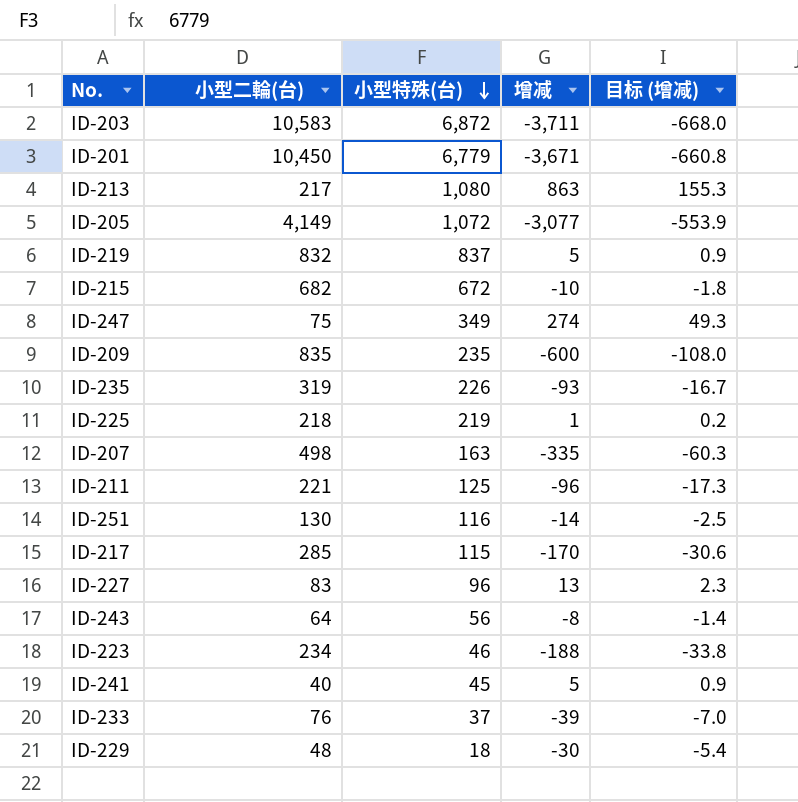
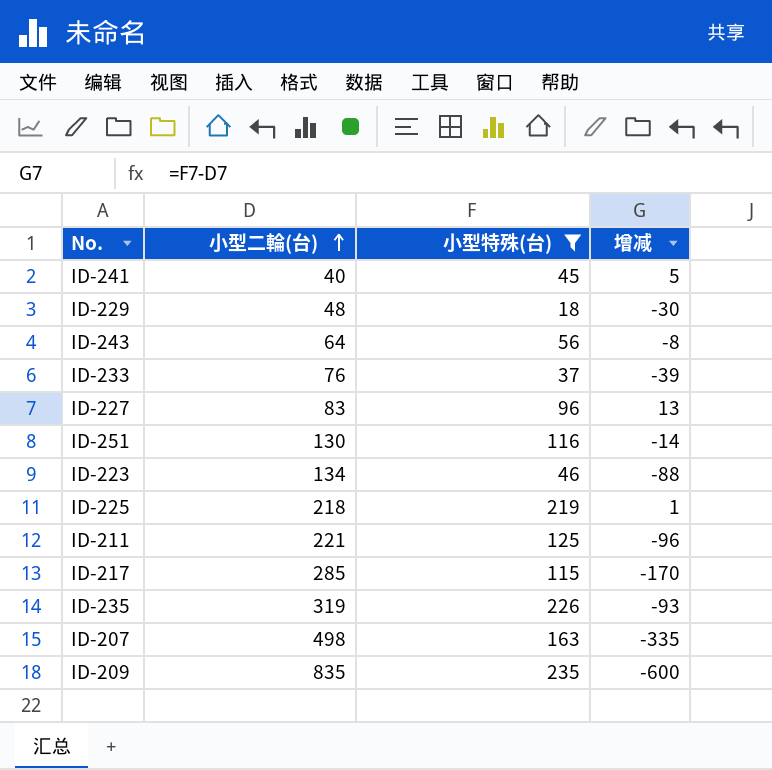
filter: none -> 小型特殊(台) <= 235
row order: 小型特殊(台) descending -> 小型二輪(台) ascending
column 目标 (增减) | formula: [增减] * 0.18 -> none
ID-223 | 小型二輪(台): 234 -> 134
ID-223 | 增减: -188 -> -88

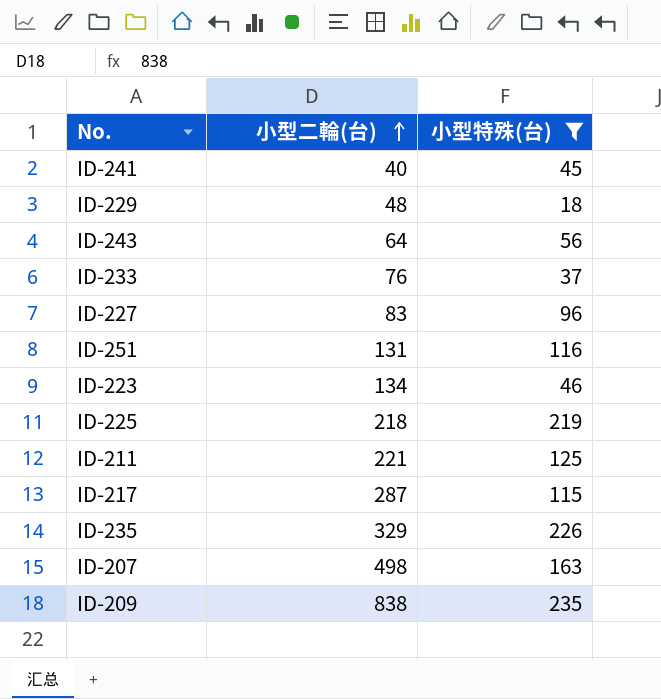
column 增减 | formula: [小型特殊(台)] - [小型二輪(台)] -> none
ID-251 | 小型二輪(台): 130 -> 131
ID-217 | 小型二輪(台): 285 -> 287
ID-235 | 小型二輪(台): 319 -> 329
ID-209 | 小型二輪(台): 835 -> 838

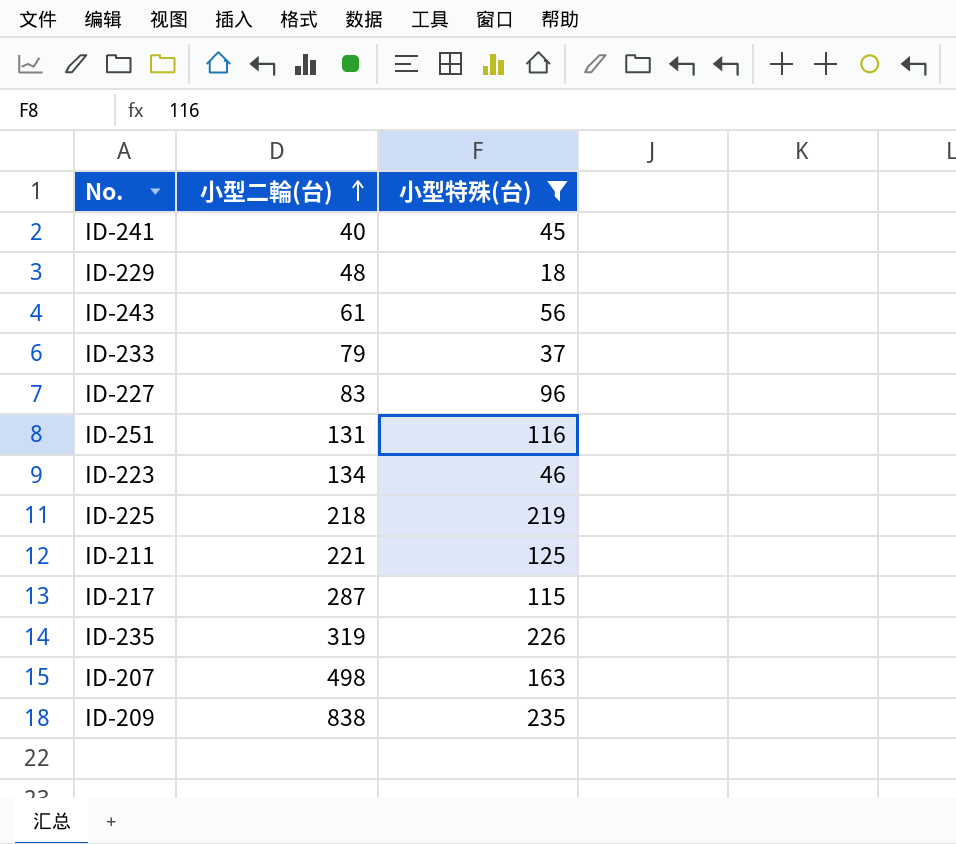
ID-243 | 小型二輪(台): 64 -> 61
ID-233 | 小型二輪(台): 76 -> 79
ID-235 | 小型二輪(台): 329 -> 319

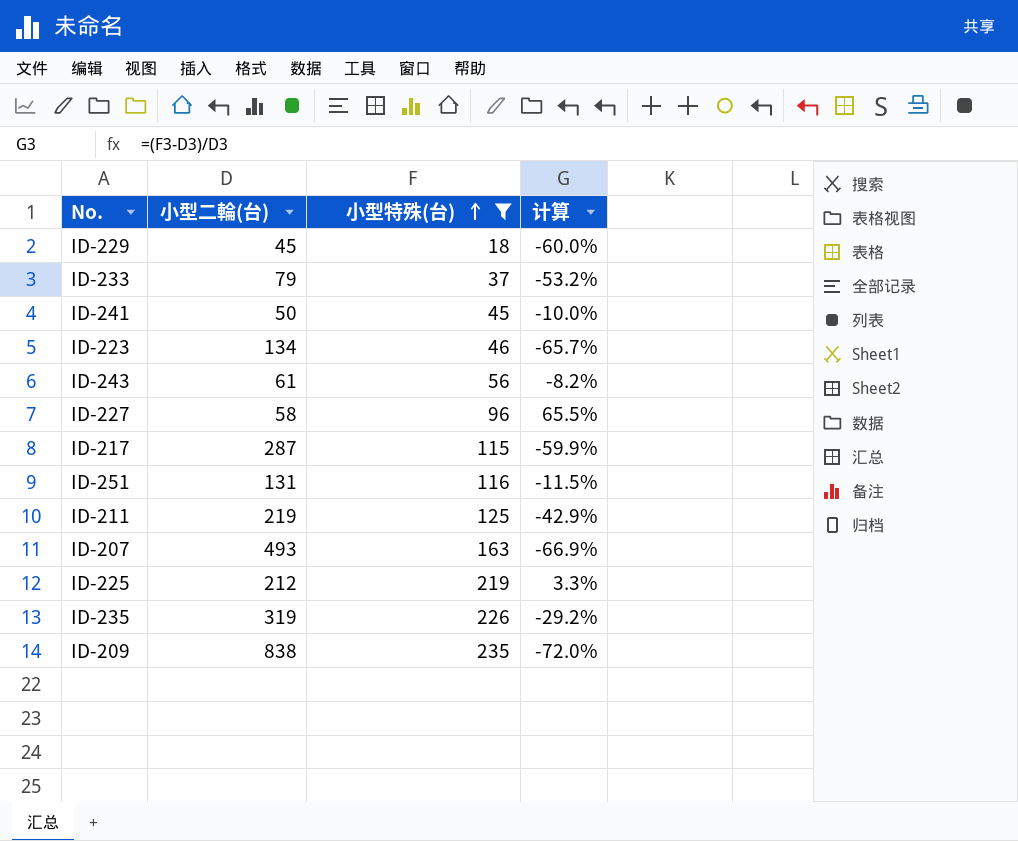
row order: 小型二輪(台) ascending -> 小型特殊(台) ascending
column 计算 | formula: none -> ([小型特殊(台)] - [小型二輪(台)]) / [小型二輪(台)]
ID-229 | 小型二輪(台): 48 -> 45
ID-241 | 小型二輪(台): 40 -> 50
ID-227 | 小型二輪(台): 83 -> 58
ID-211 | 小型二輪(台): 221 -> 219
ID-207 | 小型二輪(台): 498 -> 493
ID-225 | 小型二輪(台): 218 -> 212

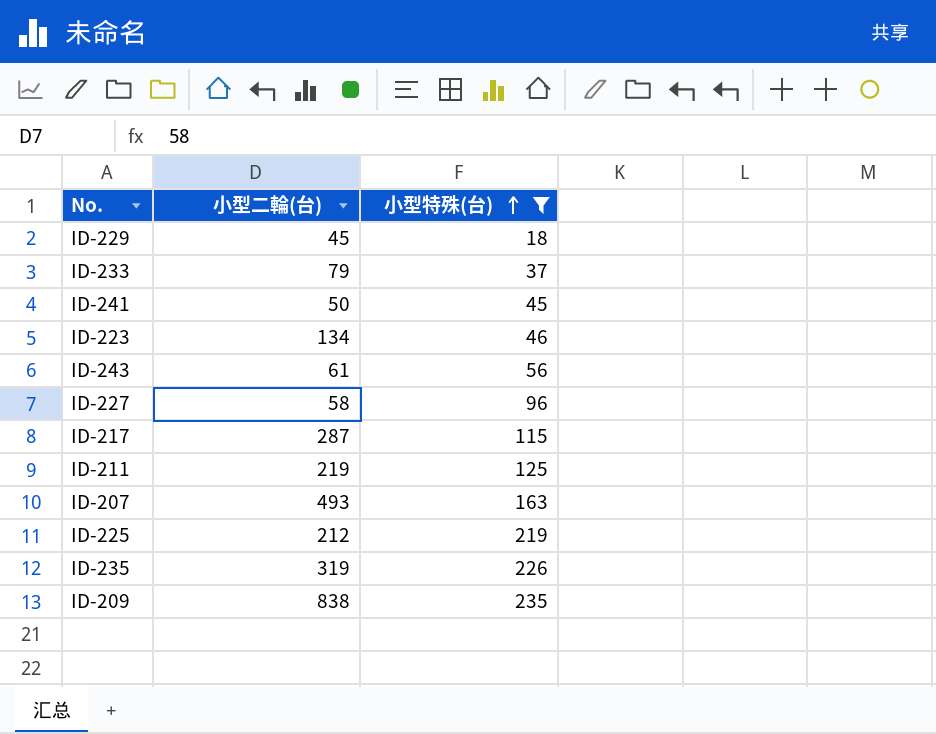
column 计算 | formula: ([小型特殊(台)] - [小型二輪(台)]) / [小型二輪(台)] -> none
row ID-251: 131 | 116 | -11.5% -> none

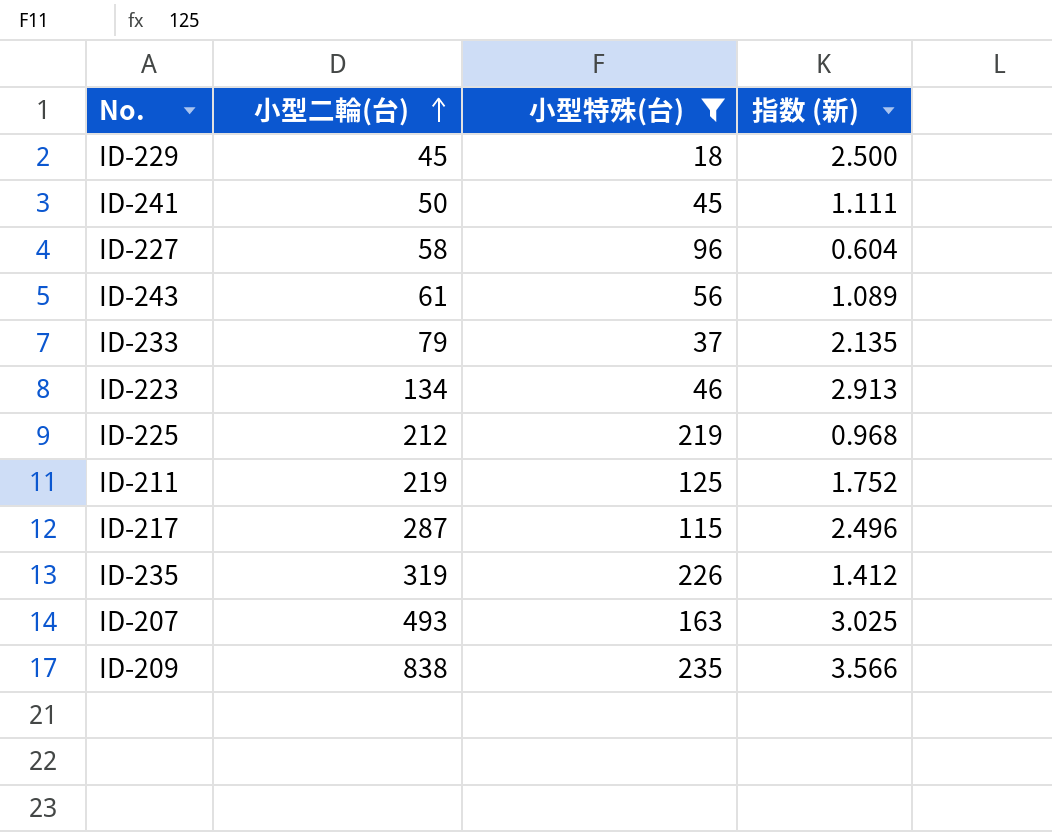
row order: 小型特殊(台) ascending -> 小型二輪(台) ascending
column 指数 (新) | formula: none -> [小型二輪(台)] / [小型特殊(台)]

